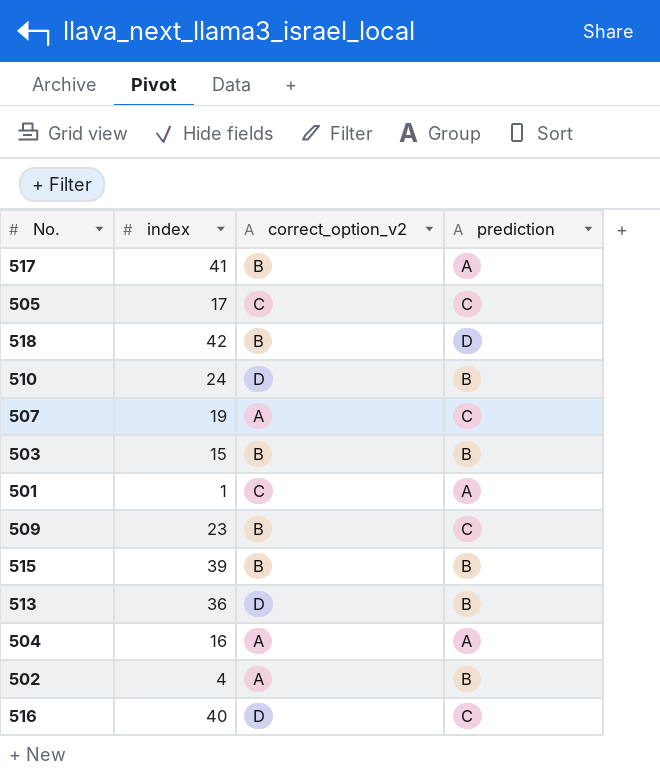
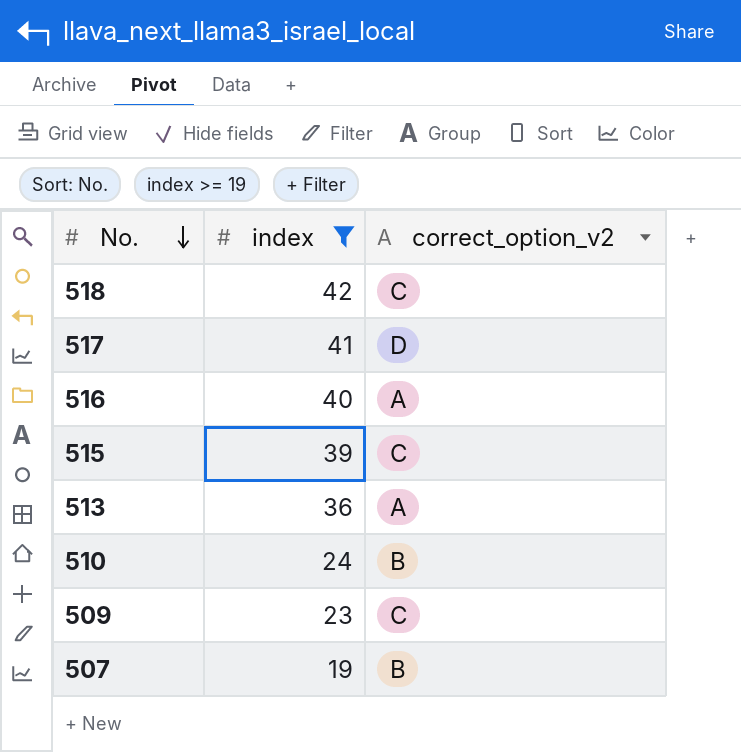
filter: none -> index >= 19
row order: none -> No. descending
column prediction | position: 4 -> none
518 | correct_option_v2: B -> C
517 | correct_option_v2: B -> D
516 | correct_option_v2: D -> A
515 | correct_option_v2: B -> C
513 | correct_option_v2: D -> A
510 | correct_option_v2: D -> B
509 | correct_option_v2: B -> C
507 | correct_option_v2: A -> B

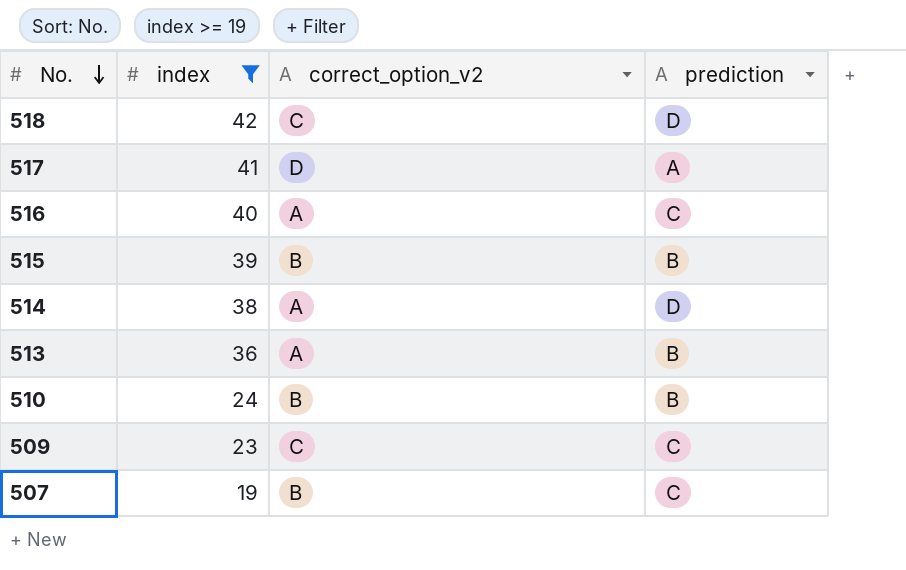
column prediction | position: none -> 4
515 | correct_option_v2: C -> B
row 514: none -> 38 | A | D

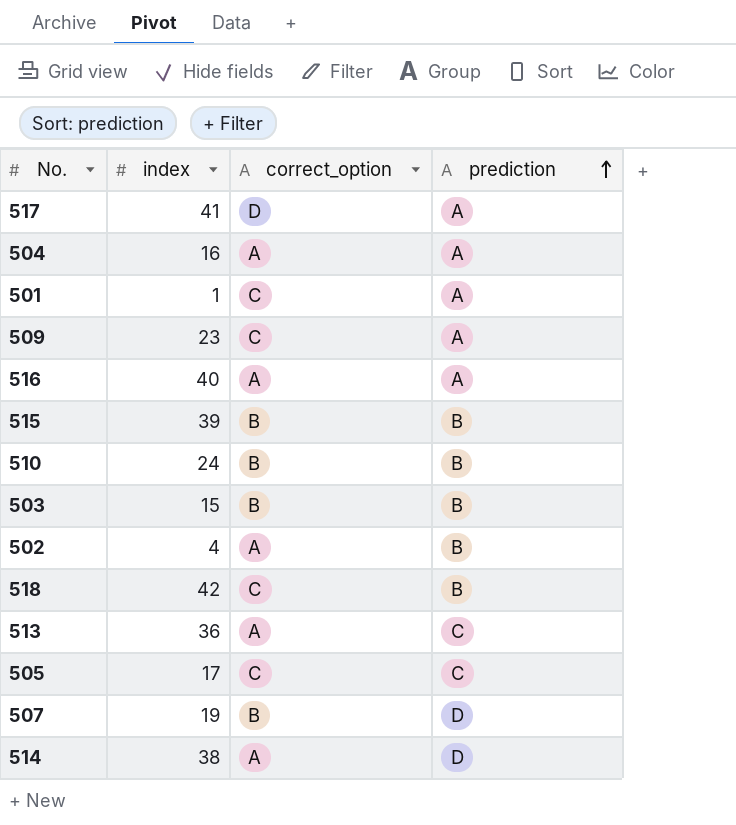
filter: index >= 19 -> none
row order: No. descending -> prediction ascending
column name: correct_option_v2 -> correct_option
509 | prediction: C -> A
516 | prediction: C -> A
518 | prediction: D -> B
513 | prediction: B -> C
507 | prediction: C -> D

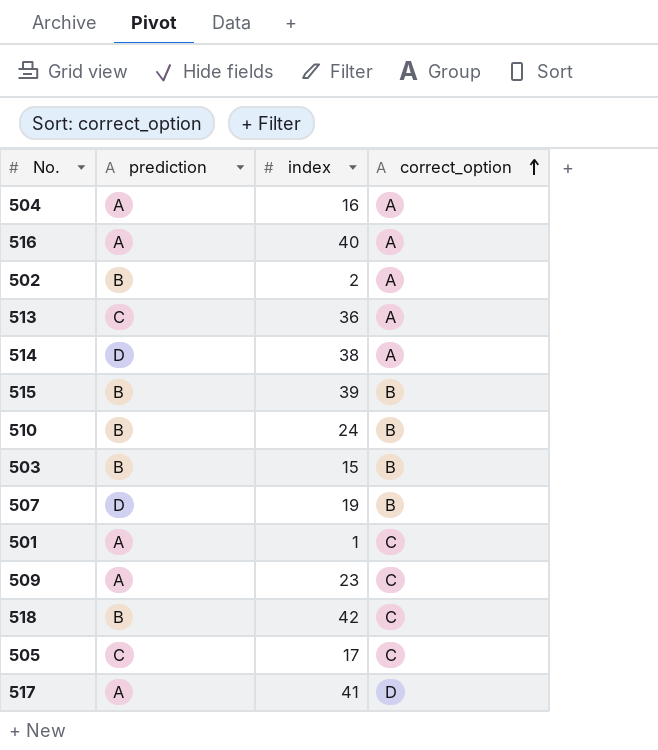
row order: prediction ascending -> correct_option ascending
column prediction | position: 4 -> 2
502 | index: 4 -> 2

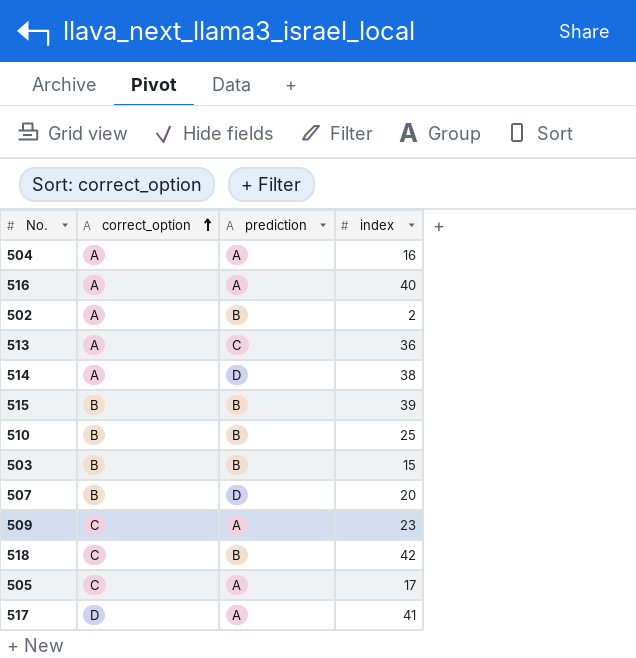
column correct_option | position: 4 -> 2
row 501: A | 1 | C -> none
510 | index: 24 -> 25
507 | index: 19 -> 20
505 | prediction: C -> A

